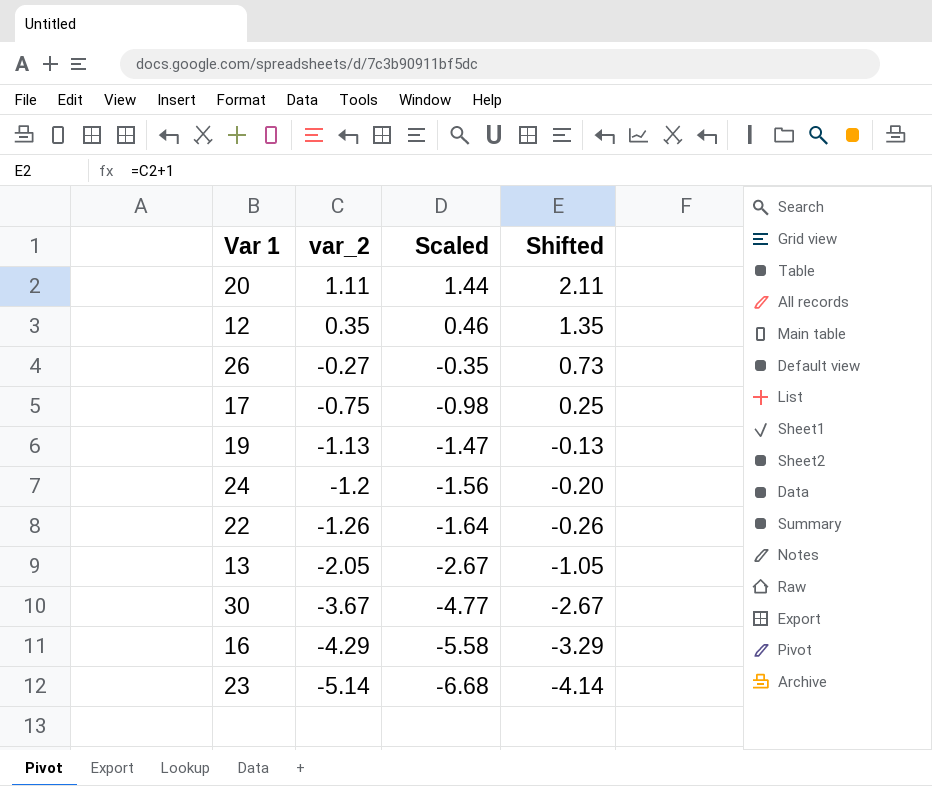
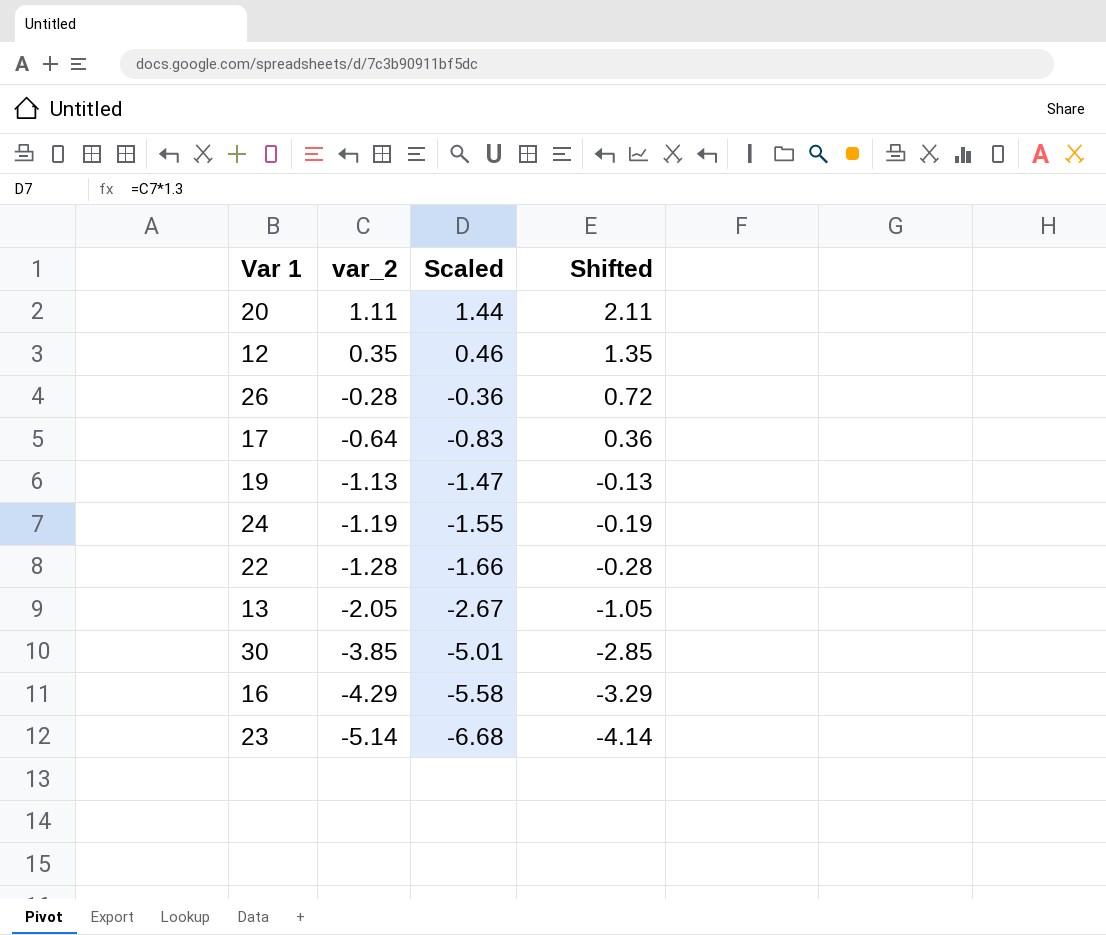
26 | var_2: -0.27 -> -0.28
26 | Scaled: -0.35 -> -0.36
26 | Shifted: 0.73 -> 0.72
17 | var_2: -0.75 -> -0.64
17 | Scaled: -0.98 -> -0.83
17 | Shifted: 0.25 -> 0.36
24 | var_2: -1.2 -> -1.19
24 | Scaled: -1.56 -> -1.55
24 | Shifted: -0.20 -> -0.19
22 | var_2: -1.26 -> -1.28
22 | Scaled: -1.64 -> -1.66
22 | Shifted: -0.26 -> -0.28
30 | var_2: -3.67 -> -3.85
30 | Scaled: -4.77 -> -5.01
30 | Shifted: -2.67 -> -2.85

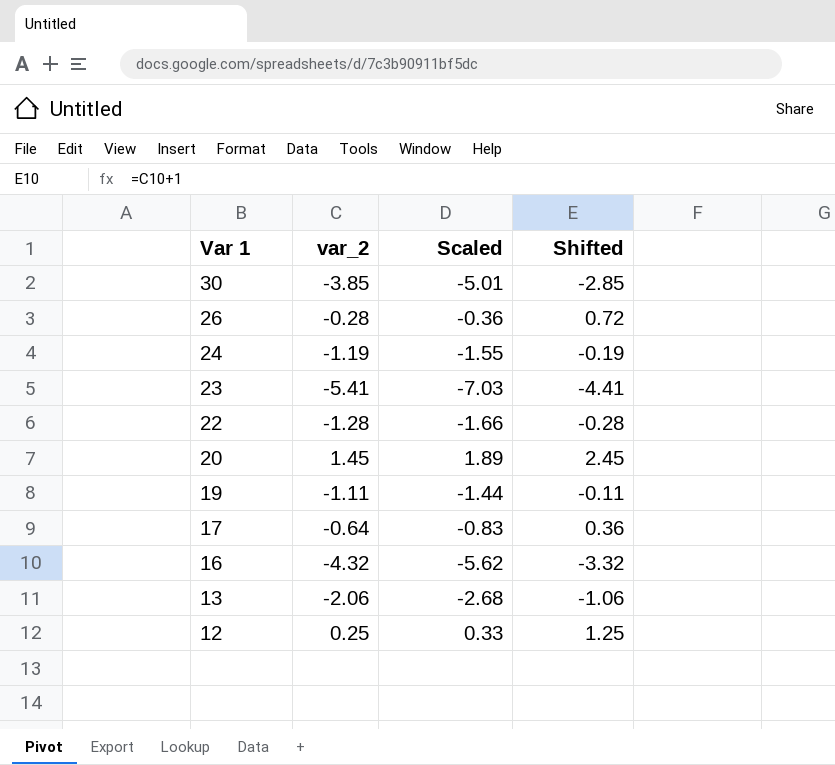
row order: var_2 descending -> Var 1 descending
23 | var_2: -5.14 -> -5.41
23 | Scaled: -6.68 -> -7.03
23 | Shifted: -4.14 -> -4.41
20 | var_2: 1.11 -> 1.45
20 | Scaled: 1.44 -> 1.89
20 | Shifted: 2.11 -> 2.45
19 | var_2: -1.13 -> -1.11
19 | Scaled: -1.47 -> -1.44
19 | Shifted: -0.13 -> -0.11
16 | var_2: -4.29 -> -4.32
16 | Scaled: -5.58 -> -5.62
16 | Shifted: -3.29 -> -3.32
13 | var_2: -2.05 -> -2.06
13 | Scaled: -2.67 -> -2.68
13 | Shifted: -1.05 -> -1.06
12 | var_2: 0.35 -> 0.25
12 | Scaled: 0.46 -> 0.33
12 | Shifted: 1.35 -> 1.25

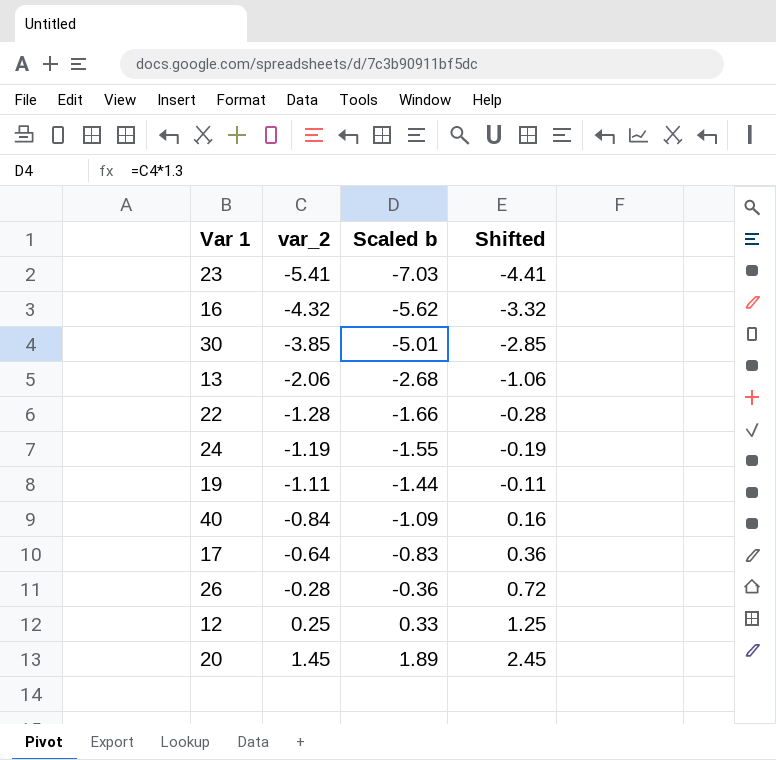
row order: Var 1 descending -> var_2 ascending
column name: Scaled -> Scaled b
row 40: none -> -0.84 | -1.09 | 0.16

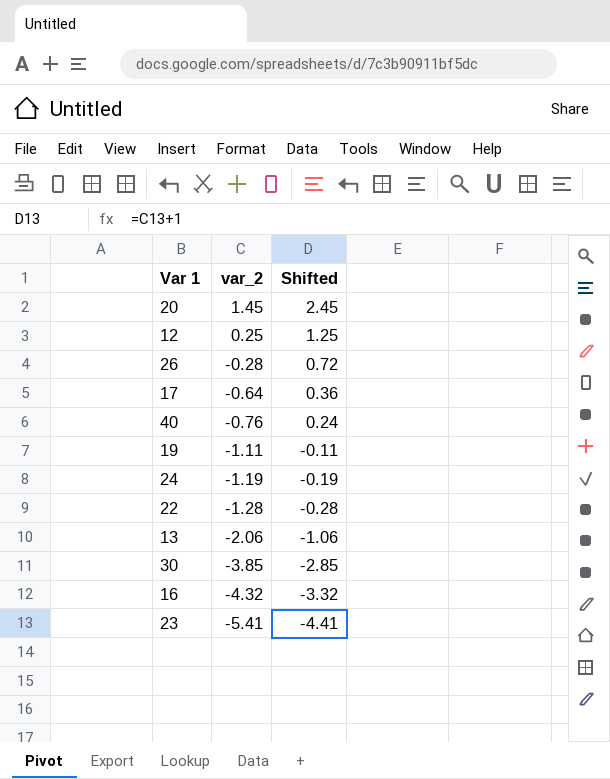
row order: var_2 ascending -> var_2 descending
column Scaled b | formula: [var_2] * 1.3 -> none
40 | var_2: -0.84 -> -0.76
40 | Shifted: 0.16 -> 0.24

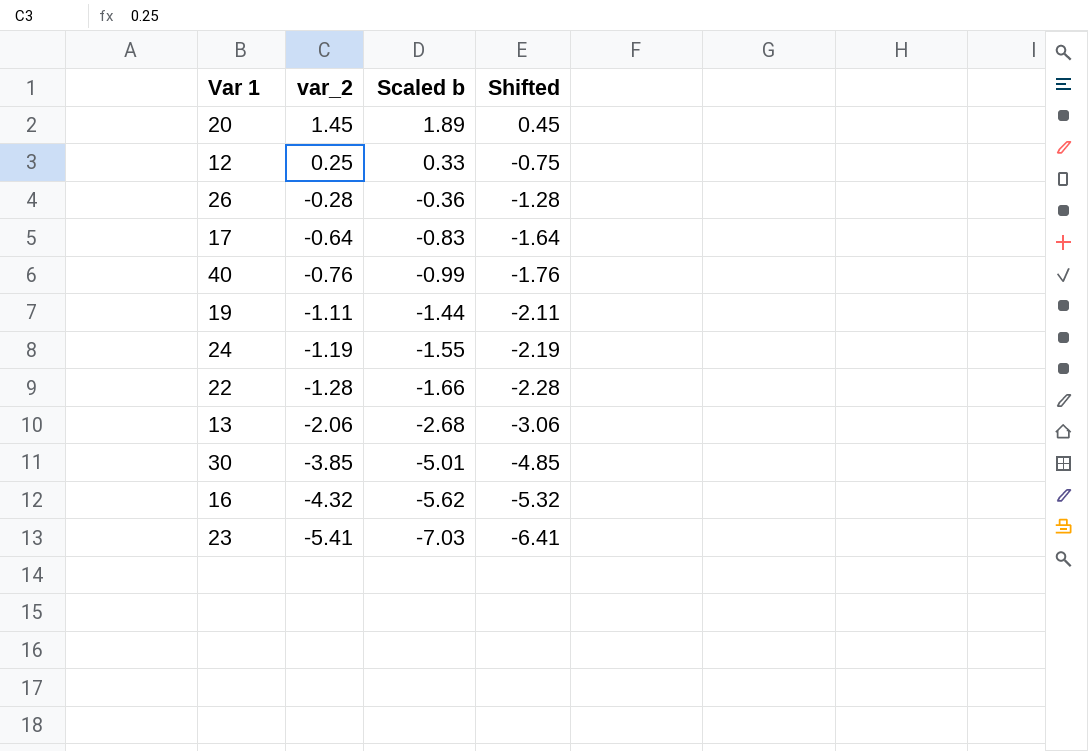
column Scaled b | formula: none -> [var_2] * 1.3
column Shifted | formula: [var_2] + 1 -> [var_2] - 1

